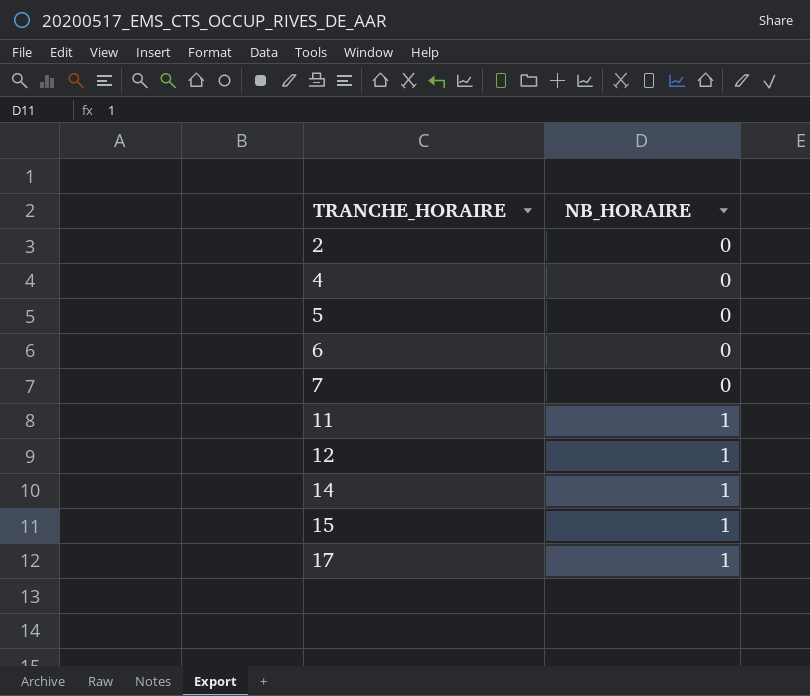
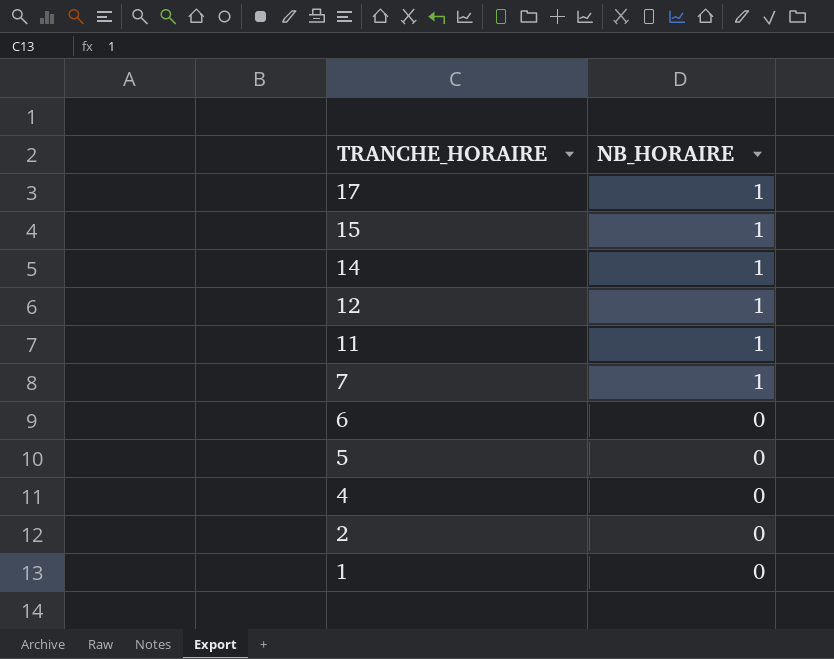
row order: TRANCHE_HORAIRE ascending -> TRANCHE_HORAIRE descending
7 | NB_HORAIRE: 0 -> 1
row 1: none -> 0

